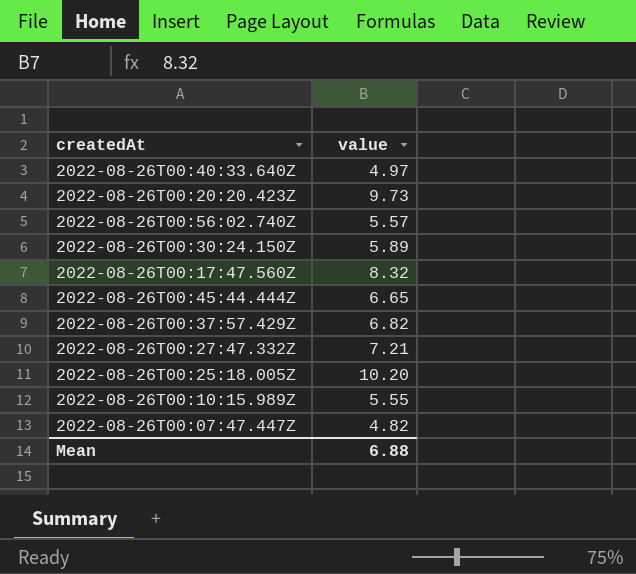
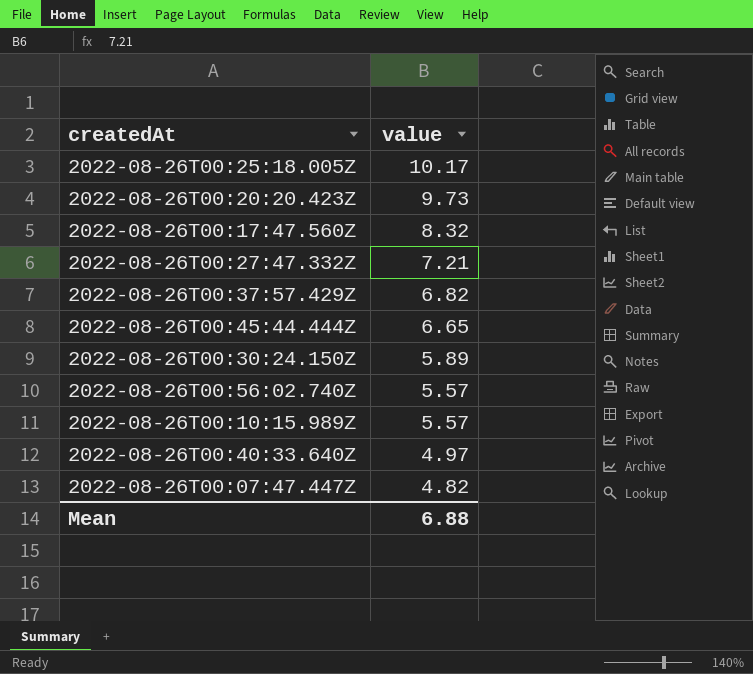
row order: none -> value descending
2022-08-26T00:25:18.005Z | value: 10.20 -> 10.17
2022-08-26T00:10:15.989Z | value: 5.55 -> 5.57

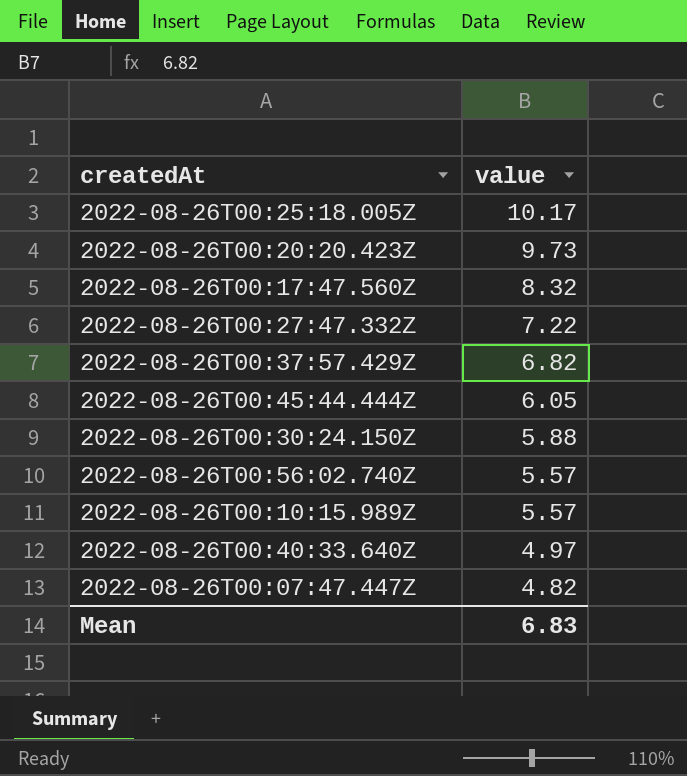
2022-08-26T00:27:47.332Z | value: 7.21 -> 7.22
2022-08-26T00:45:44.444Z | value: 6.65 -> 6.05
2022-08-26T00:30:24.150Z | value: 5.89 -> 5.88
Mean | value: 6.88 -> 6.83

